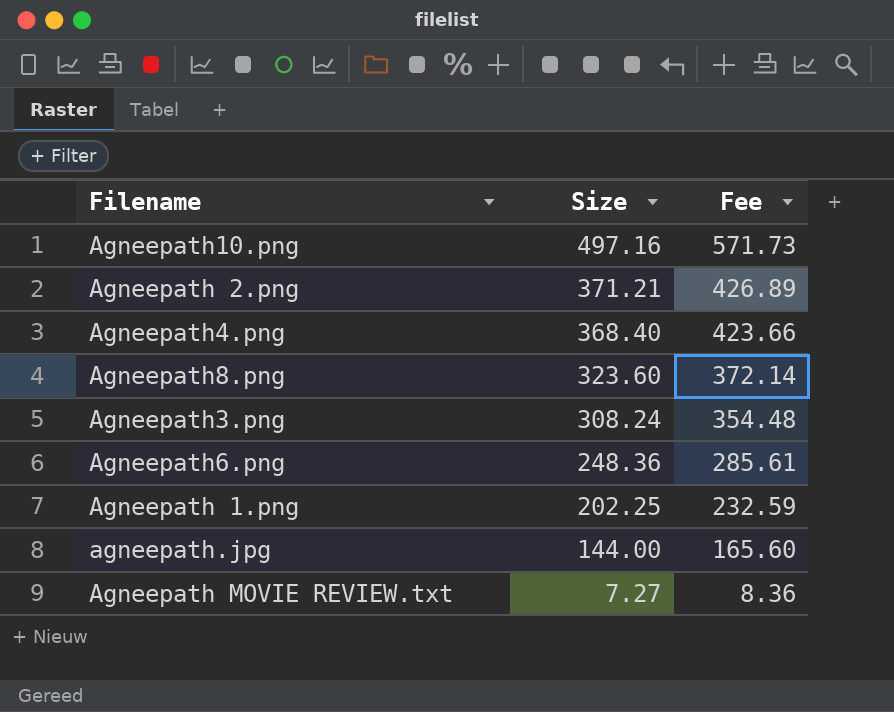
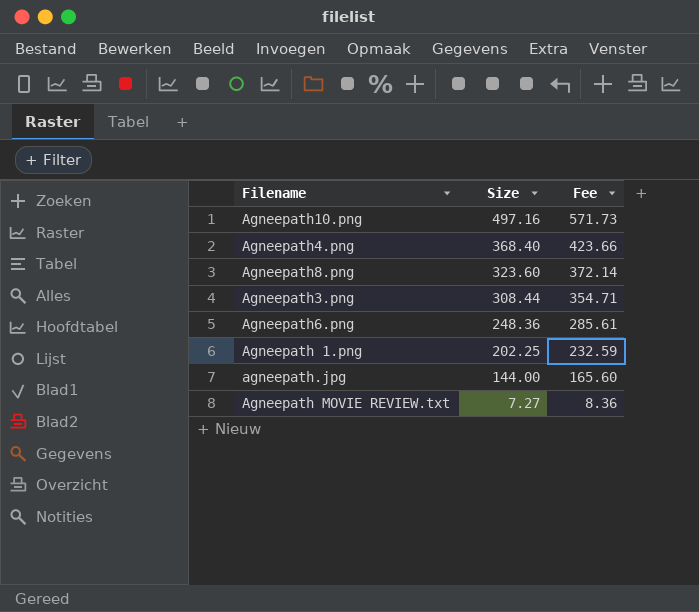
row Agneepath 2.png: 371.21 | 426.89 -> none
Agneepath3.png | Size: 308.24 -> 308.44
Agneepath3.png | Fee: 354.48 -> 354.71

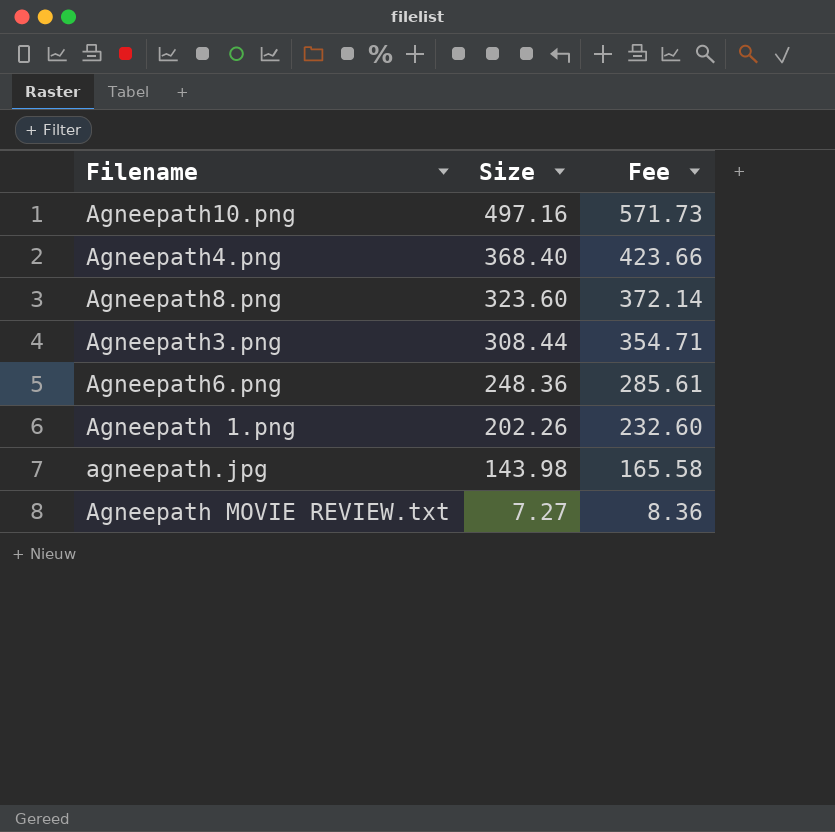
Agneepath 1.png | Size: 202.25 -> 202.26
Agneepath 1.png | Fee: 232.59 -> 232.60
agneepath.jpg | Size: 144.00 -> 143.98
agneepath.jpg | Fee: 165.60 -> 165.58

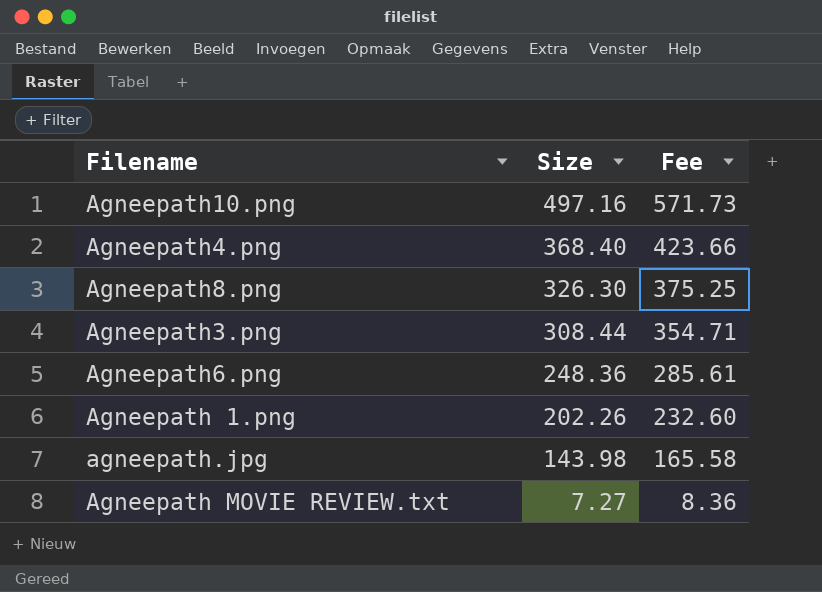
Agneepath8.png | Size: 323.60 -> 326.30
Agneepath8.png | Fee: 372.14 -> 375.25

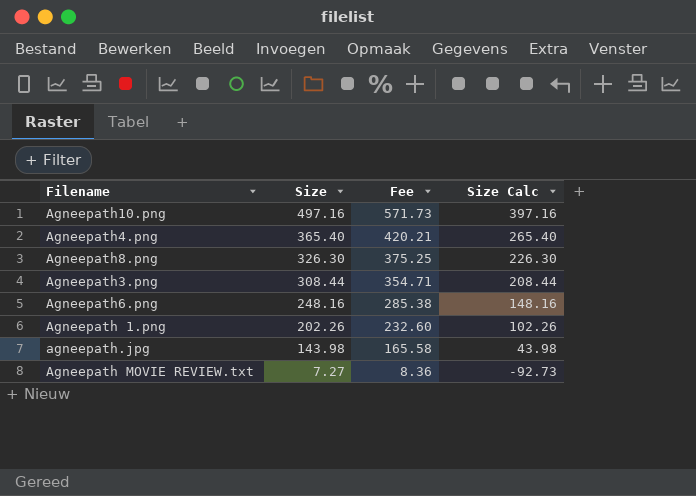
column Size Calc | formula: none -> [Size] - 100
Agneepath4.png | Size: 368.40 -> 365.40
Agneepath4.png | Fee: 423.66 -> 420.21
Agneepath6.png | Size: 248.36 -> 248.16
Agneepath6.png | Fee: 285.61 -> 285.38

